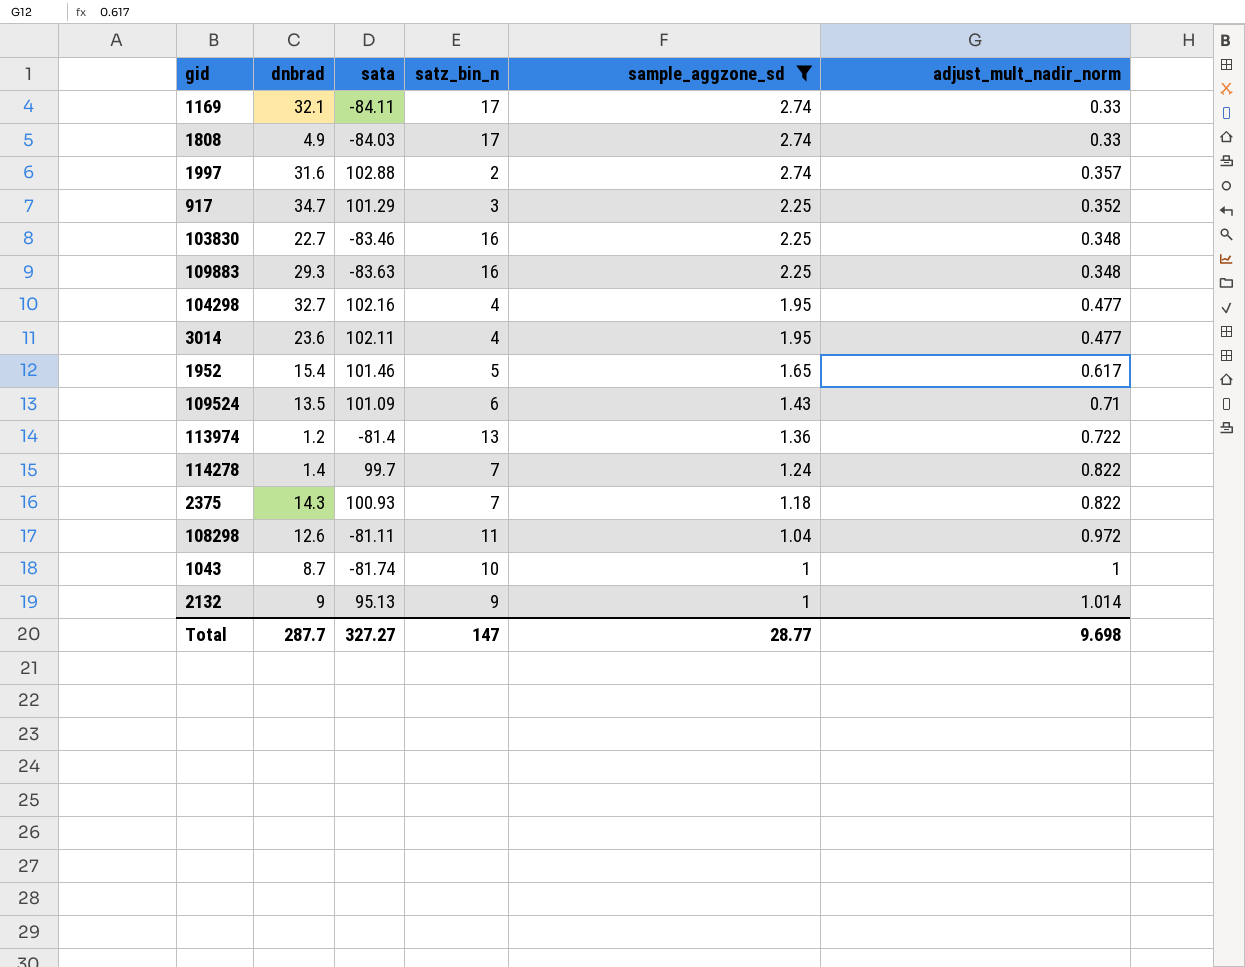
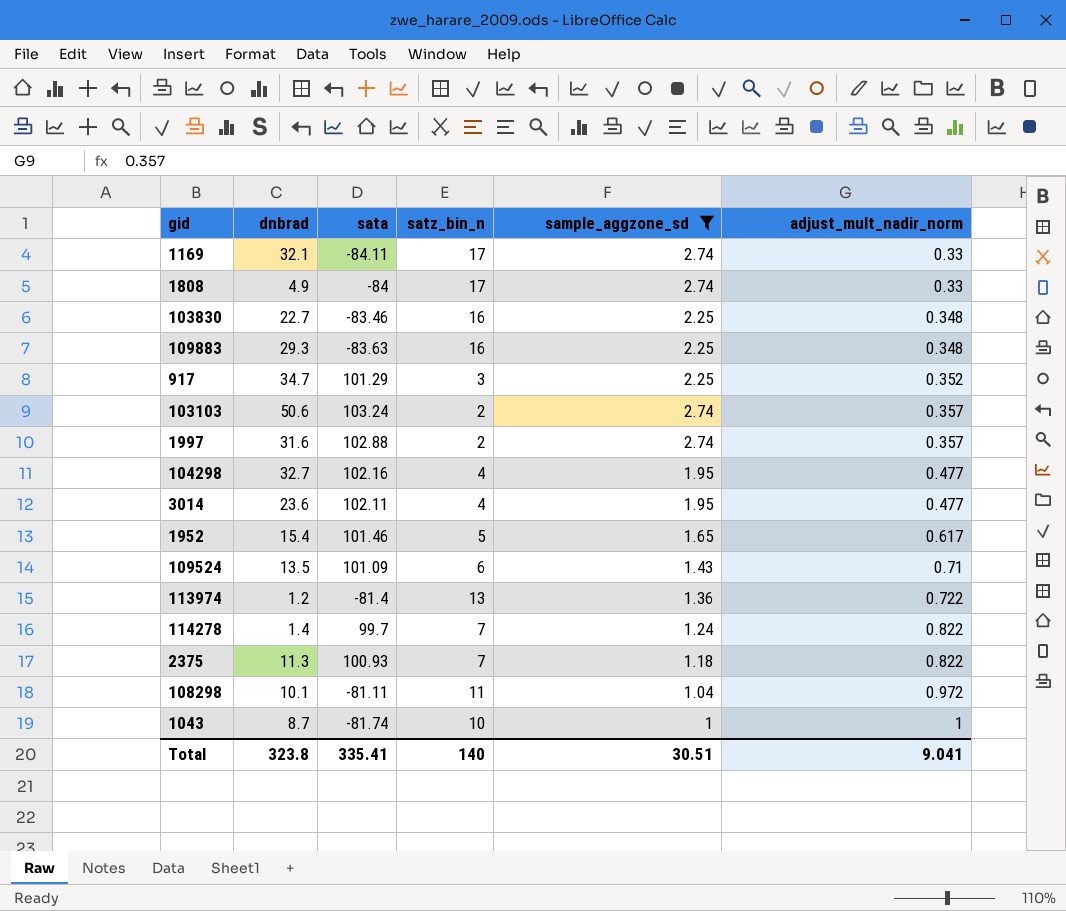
row order: sample_aggzone_sd descending -> adjust_mult_nadir_norm ascending
row 2132: 9 | 95.13 | 9 | 1 | 1.014 -> none
1808 | sata: -84.03 -> -84
row 103103: none -> 50.6 | 103.24 | 2 | 2.74 | 0.357
2375 | dnbrad: 14.3 -> 11.3
108298 | dnbrad: 12.6 -> 10.1
Total | dnbrad: 287.7 -> 323.8
Total | sata: 327.27 -> 335.41
Total | satz_bin_n: 147 -> 140
Total | sample_aggzone_sd: 28.77 -> 30.51
Total | adjust_mult_nadir_norm: 9.698 -> 9.041

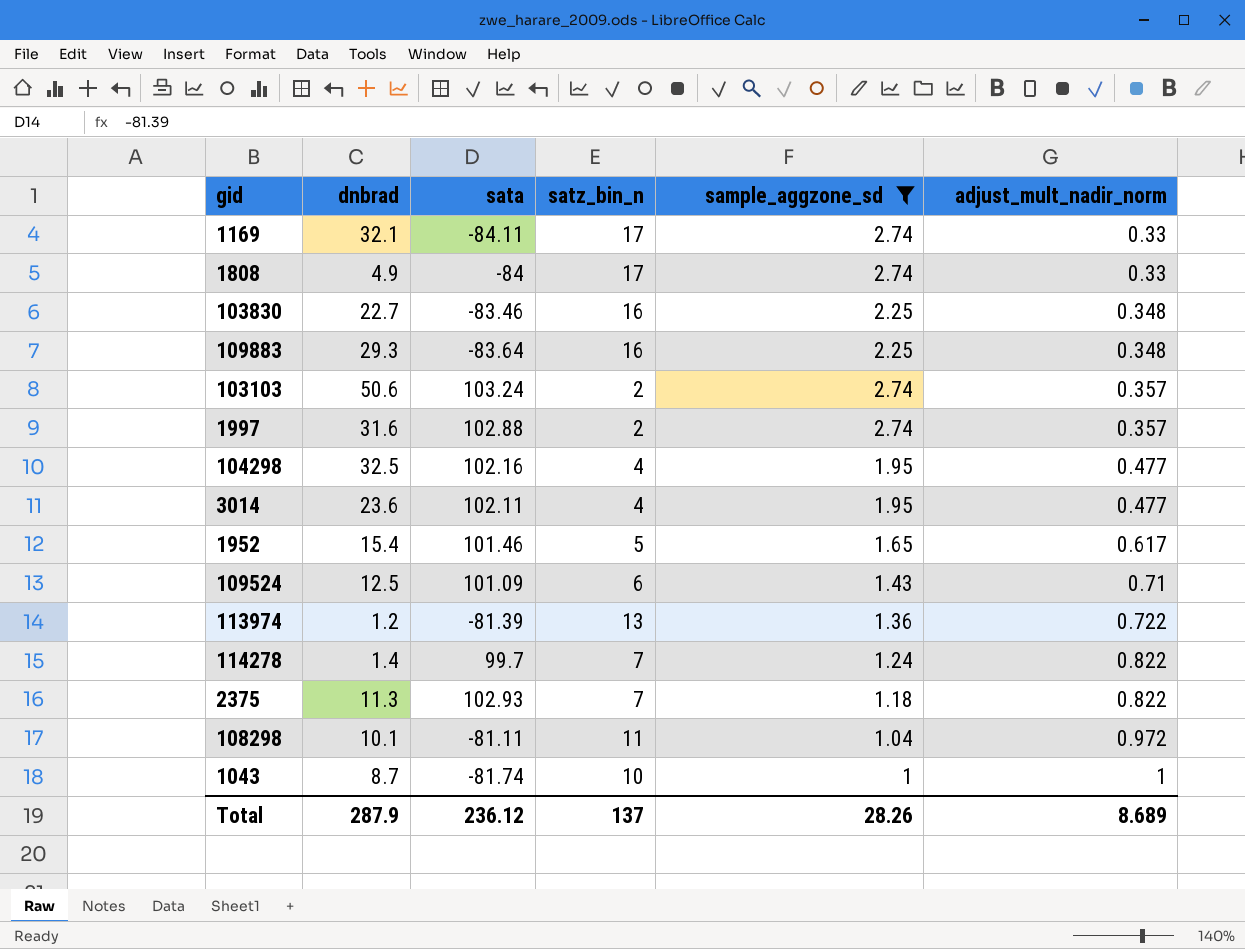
row 917: 34.7 | 101.29 | 3 | 2.25 | 0.352 -> none
109883 | sata: -83.63 -> -83.64
104298 | dnbrad: 32.7 -> 32.5
109524 | dnbrad: 13.5 -> 12.5
113974 | sata: -81.4 -> -81.39
2375 | sata: 100.93 -> 102.93
Total | dnbrad: 323.8 -> 287.9
Total | sata: 335.41 -> 236.12
Total | satz_bin_n: 140 -> 137
Total | sample_aggzone_sd: 30.51 -> 28.26
Total | adjust_mult_nadir_norm: 9.041 -> 8.689

